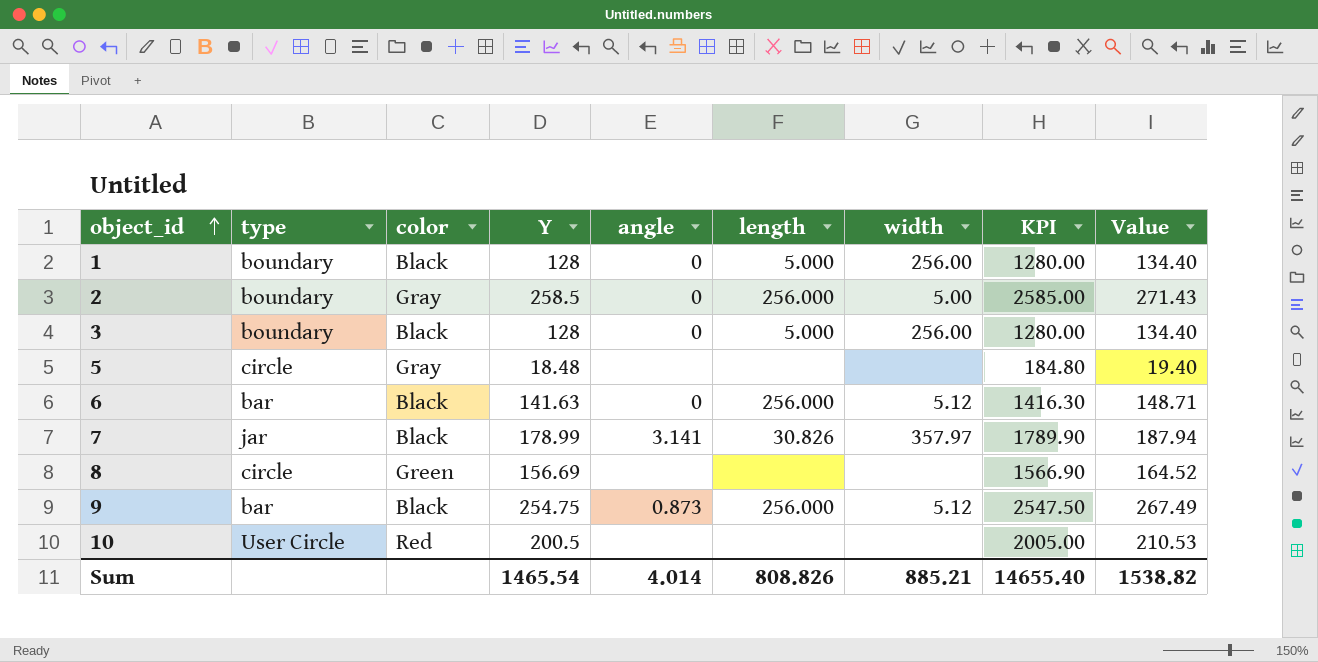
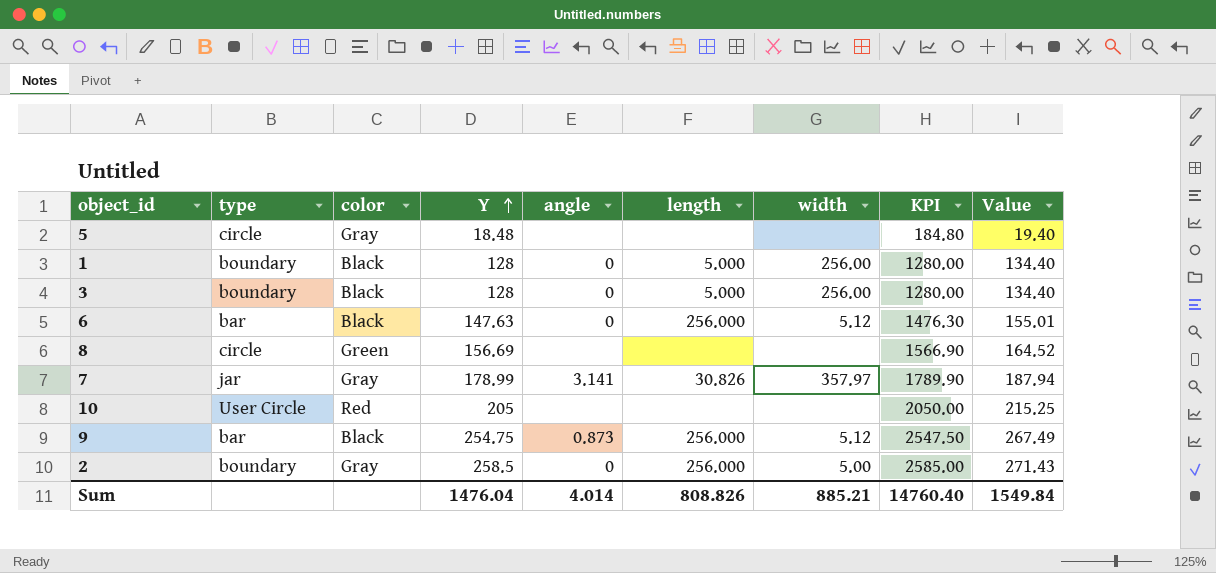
row order: object_id ascending -> Y ascending
6 | Y: 141.63 -> 147.63
6 | KPI: 1416.30 -> 1476.30
6 | Value: 148.71 -> 155.01
7 | color: Black -> Gray
10 | Y: 200.5 -> 205
10 | KPI: 2005.00 -> 2050.00
10 | Value: 210.53 -> 215.25
Sum | Y: 1465.54 -> 1476.04
Sum | KPI: 14655.40 -> 14760.40
Sum | Value: 1538.82 -> 1549.84

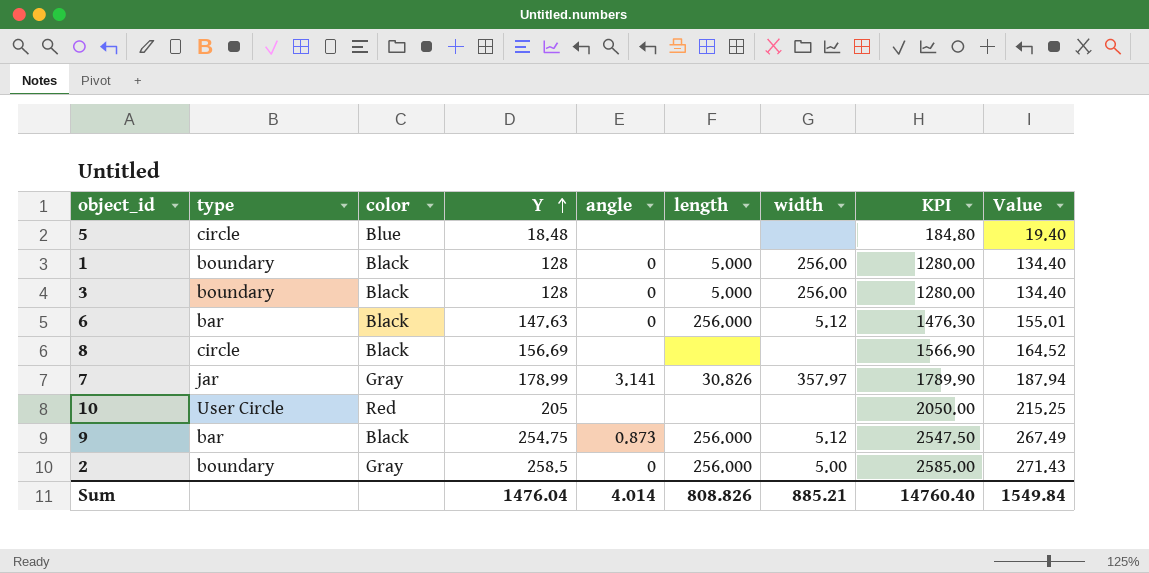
5 | color: Gray -> Blue
8 | color: Green -> Black

